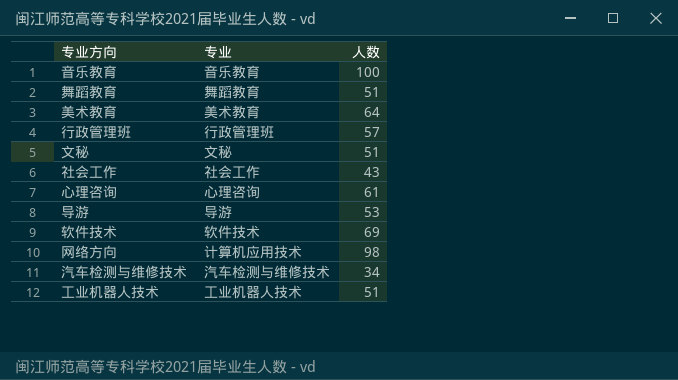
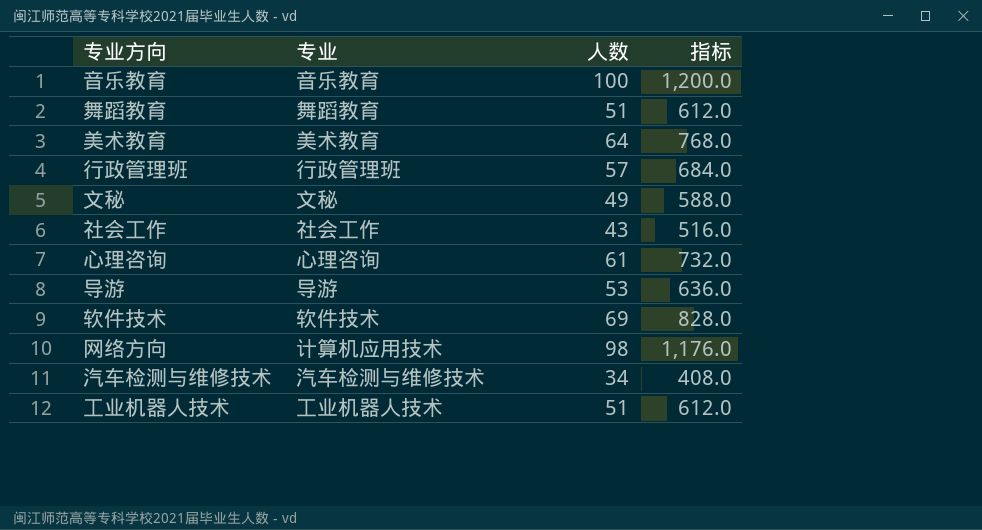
column 指标 | formula: none -> [人数] * 12
文秘 | 人数: 51 -> 49

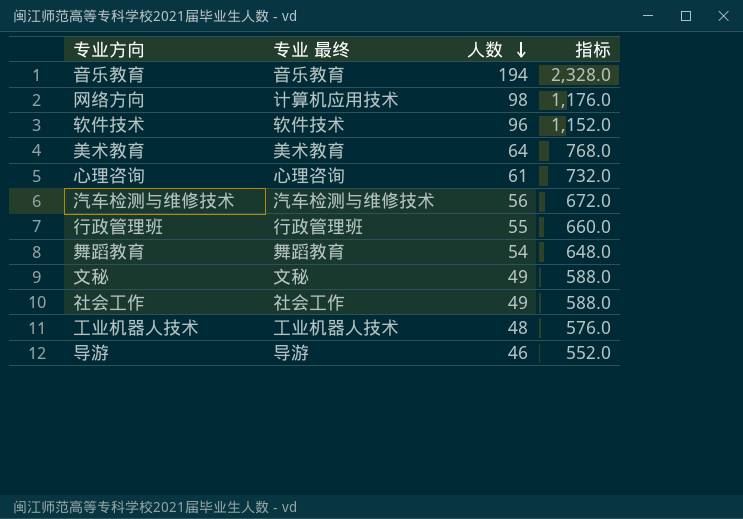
row order: none -> 人数 descending
column name: 专业 -> 专业 最终
音乐教育 | 人数: 100 -> 194
音乐教育 | 指标: 1,200.0 -> 2,328.0
软件技术 | 人数: 69 -> 96
软件技术 | 指标: 828.0 -> 1,152.0
汽车检测与维修技术 | 人数: 34 -> 56
汽车检测与维修技术 | 指标: 408.0 -> 672.0
行政管理班 | 人数: 57 -> 55
行政管理班 | 指标: 684.0 -> 660.0
舞蹈教育 | 人数: 51 -> 54
舞蹈教育 | 指标: 612.0 -> 648.0
社会工作 | 人数: 43 -> 49
社会工作 | 指标: 516.0 -> 588.0
工业机器人技术 | 人数: 51 -> 48
工业机器人技术 | 指标: 612.0 -> 576.0
导游 | 人数: 53 -> 46
导游 | 指标: 636.0 -> 552.0

